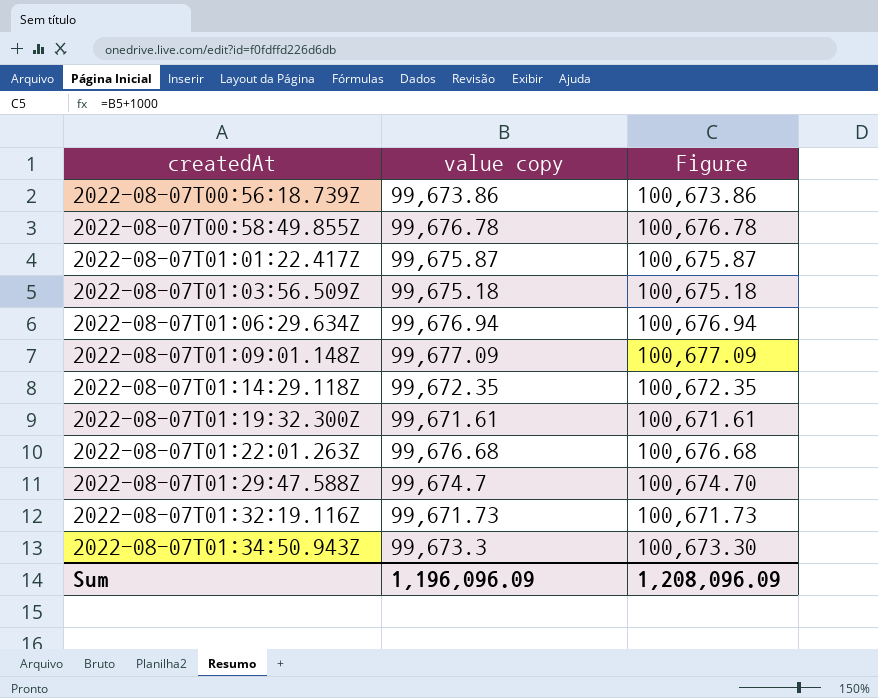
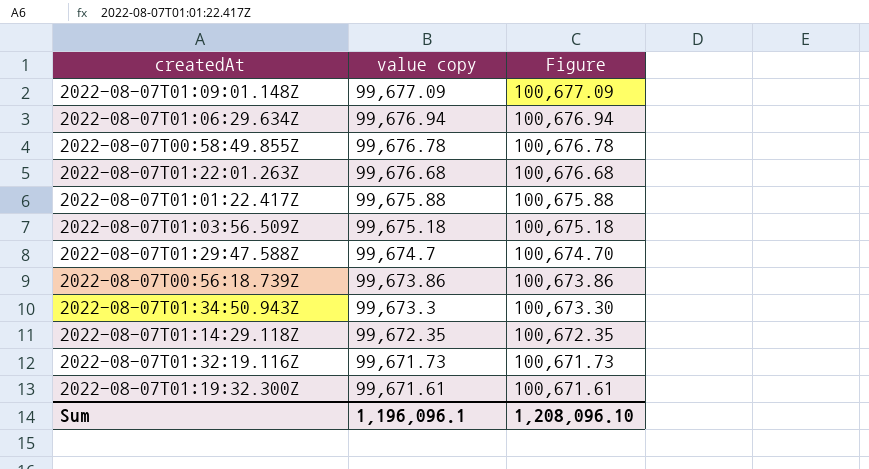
row order: createdAt ascending -> value copy descending
2022-08-07T01:01:22.417Z | value copy: 99,675.87 -> 99,675.88
2022-08-07T01:01:22.417Z | Figure: 100,675.87 -> 100,675.88
Sum | value copy: 1,196,096.09 -> 1,196,096.1
Sum | Figure: 1,208,096.09 -> 1,208,096.10

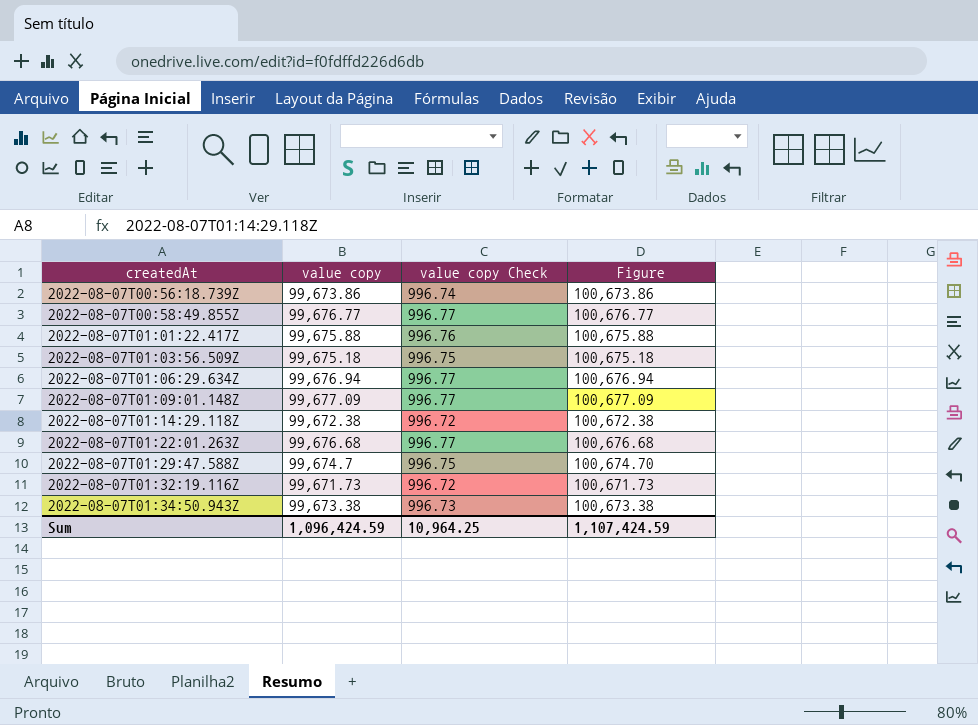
row order: value copy descending -> createdAt ascending
column value copy Check | formula: none -> [value copy] * 0.01
row 2022-08-07T01:19:32.300Z: 99,671.61 | 100,671.61 -> none
2022-08-07T00:58:49.855Z | value copy: 99,676.78 -> 99,676.77
2022-08-07T00:58:49.855Z | Figure: 100,676.78 -> 100,676.77
2022-08-07T01:14:29.118Z | value copy: 99,672.35 -> 99,672.38
2022-08-07T01:14:29.118Z | Figure: 100,672.35 -> 100,672.38
2022-08-07T01:34:50.943Z | value copy: 99,673.3 -> 99,673.38
2022-08-07T01:34:50.943Z | Figure: 100,673.30 -> 100,673.38
Sum | value copy: 1,196,096.1 -> 1,096,424.59
Sum | Figure: 1,208,096.10 -> 1,107,424.59

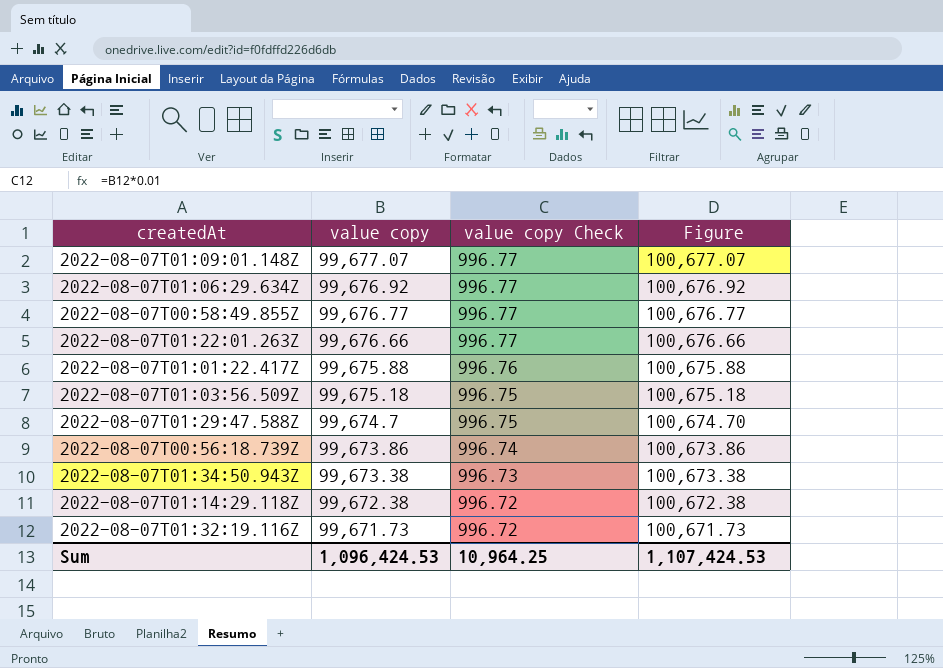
row order: createdAt ascending -> value copy descending
2022-08-07T01:09:01.148Z | value copy: 99,677.09 -> 99,677.07
2022-08-07T01:09:01.148Z | Figure: 100,677.09 -> 100,677.07
2022-08-07T01:06:29.634Z | value copy: 99,676.94 -> 99,676.92
2022-08-07T01:06:29.634Z | Figure: 100,676.94 -> 100,676.92
2022-08-07T01:22:01.263Z | value copy: 99,676.68 -> 99,676.66
2022-08-07T01:22:01.263Z | Figure: 100,676.68 -> 100,676.66
Sum | value copy: 1,096,424.59 -> 1,096,424.53
Sum | Figure: 1,107,424.59 -> 1,107,424.53

